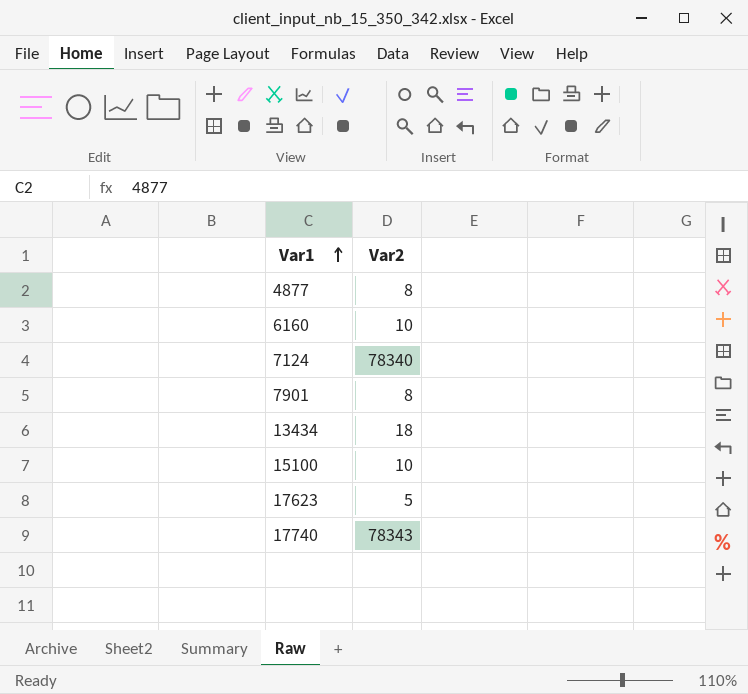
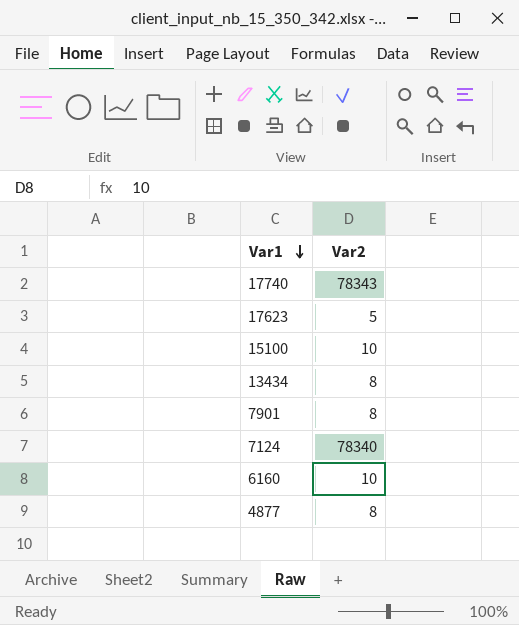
row order: Var1 ascending -> Var1 descending
13434 | Var2: 18 -> 8

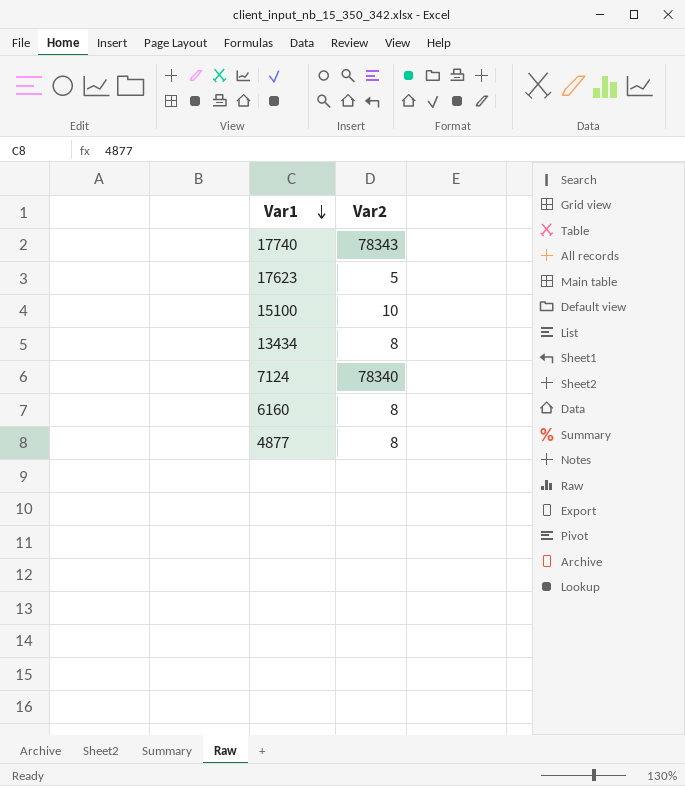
row 7901: 8 -> none
6160 | Var2: 10 -> 8

